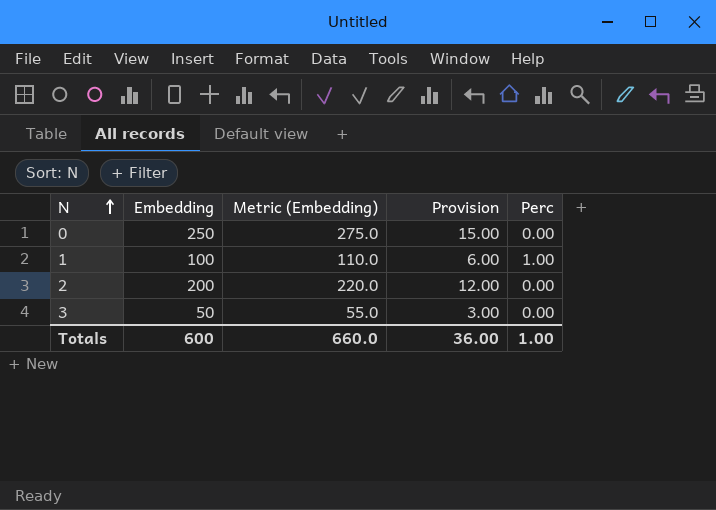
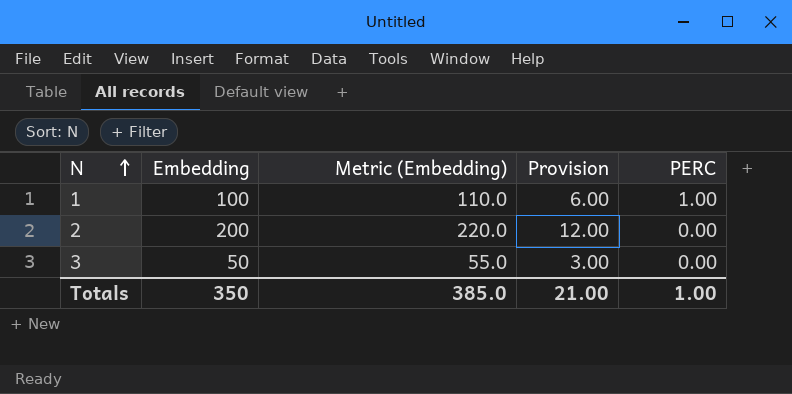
column name: Perc -> PERC
row 0: 250 | 275.0 | 15.00 | 0.00 -> none
Totals | Embedding: 600 -> 350
Totals | Metric (Embedding): 660.0 -> 385.0
Totals | Provision: 36.00 -> 21.00

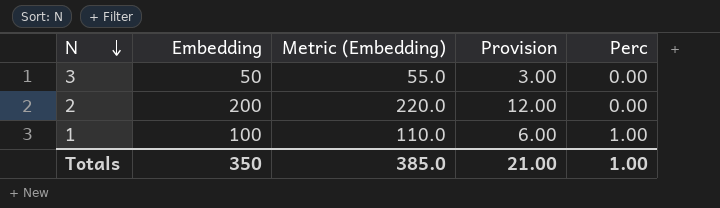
row order: N ascending -> N descending
column name: PERC -> Perc

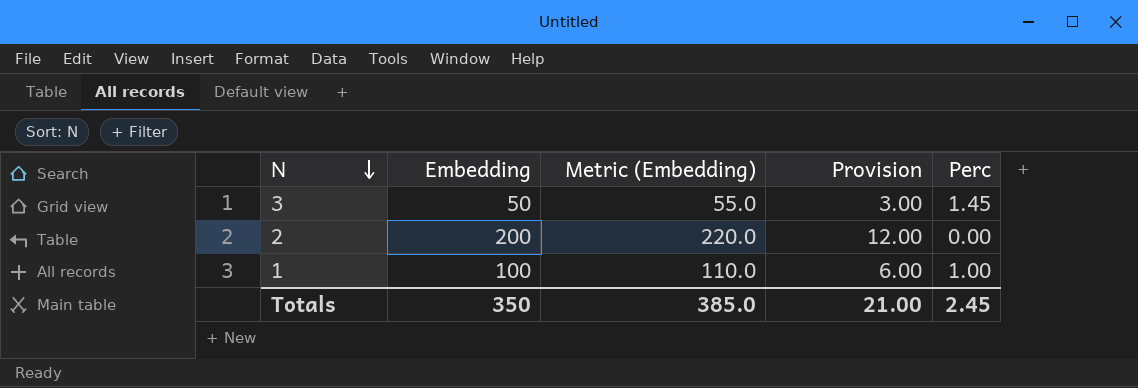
3 | Perc: 0.00 -> 1.45
Totals | Perc: 1.00 -> 2.45

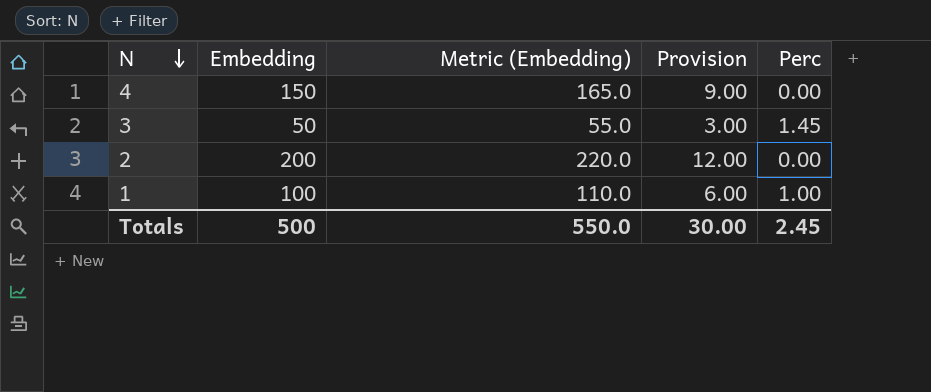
row 4: none -> 150 | 165.0 | 9.00 | 0.00
Totals | Embedding: 350 -> 500
Totals | Metric (Embedding): 385.0 -> 550.0
Totals | Provision: 21.00 -> 30.00

